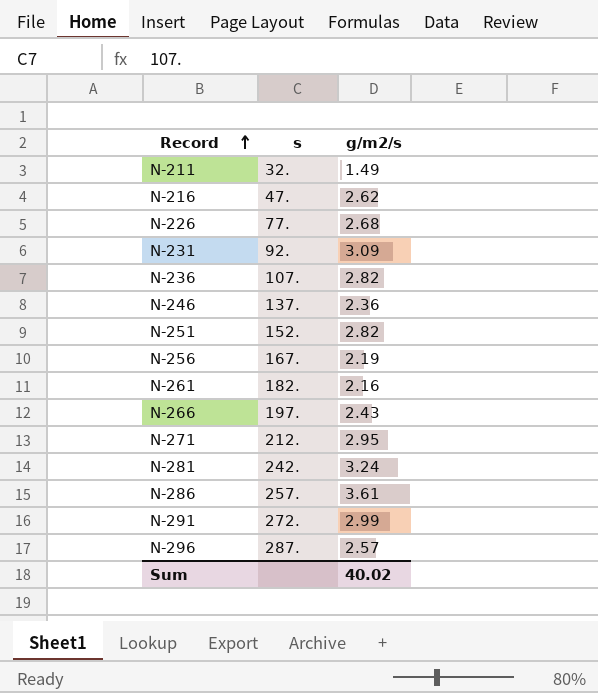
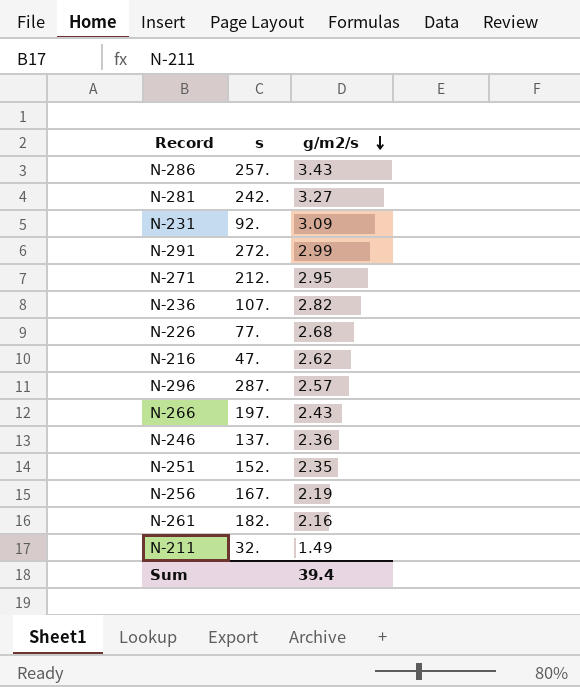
row order: Record ascending -> g/m2/s descending
N-286 | g/m2/s: 3.61 -> 3.43
N-281 | g/m2/s: 3.24 -> 3.27
N-251 | g/m2/s: 2.82 -> 2.35
Sum | g/m2/s: 40.02 -> 39.4

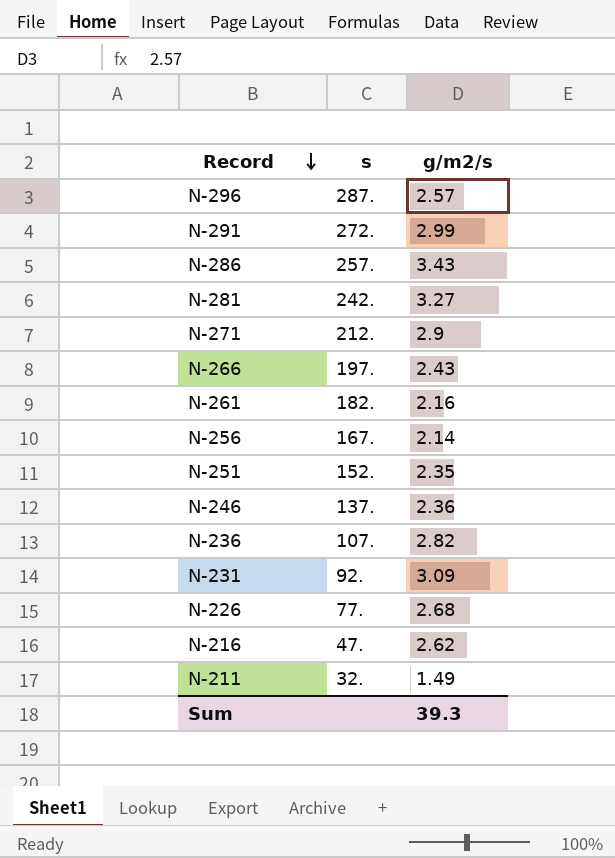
row order: g/m2/s descending -> Record descending
N-271 | g/m2/s: 2.95 -> 2.9
N-256 | g/m2/s: 2.19 -> 2.14
Sum | g/m2/s: 39.4 -> 39.3

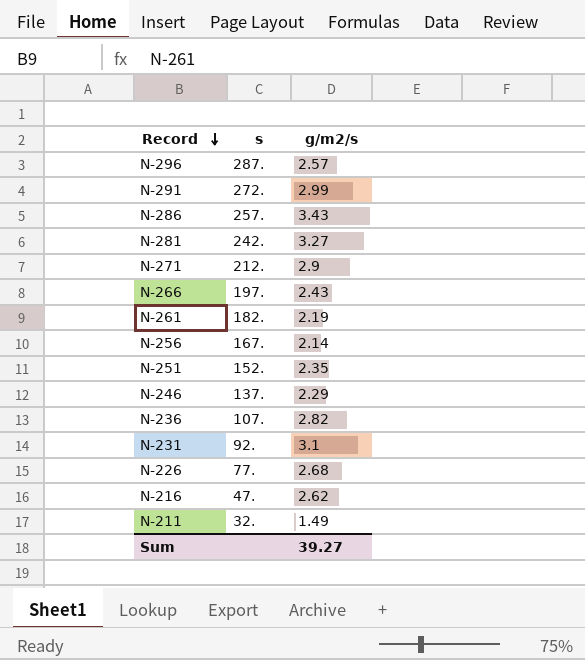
N-261 | g/m2/s: 2.16 -> 2.19
N-246 | g/m2/s: 2.36 -> 2.29
N-231 | g/m2/s: 3.09 -> 3.1
Sum | g/m2/s: 39.3 -> 39.27

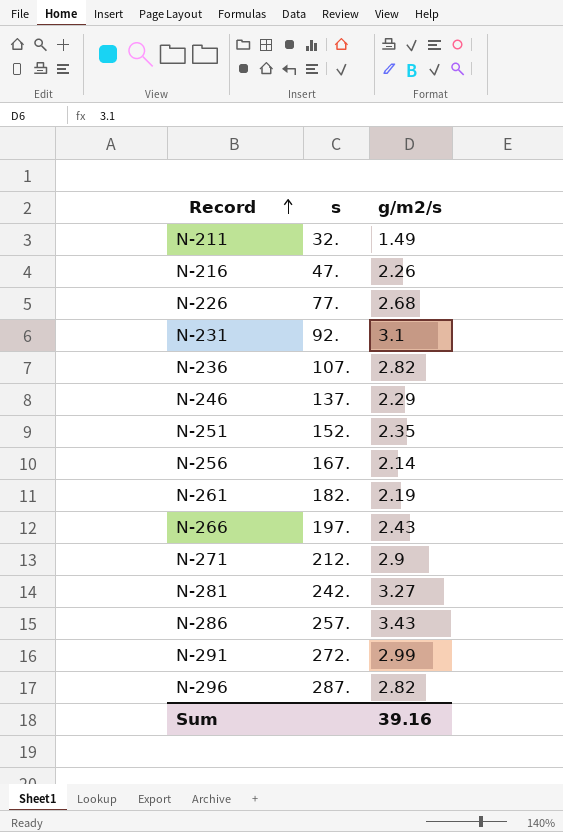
row order: Record descending -> Record ascending
N-216 | g/m2/s: 2.62 -> 2.26
N-296 | g/m2/s: 2.57 -> 2.82
Sum | g/m2/s: 39.27 -> 39.16

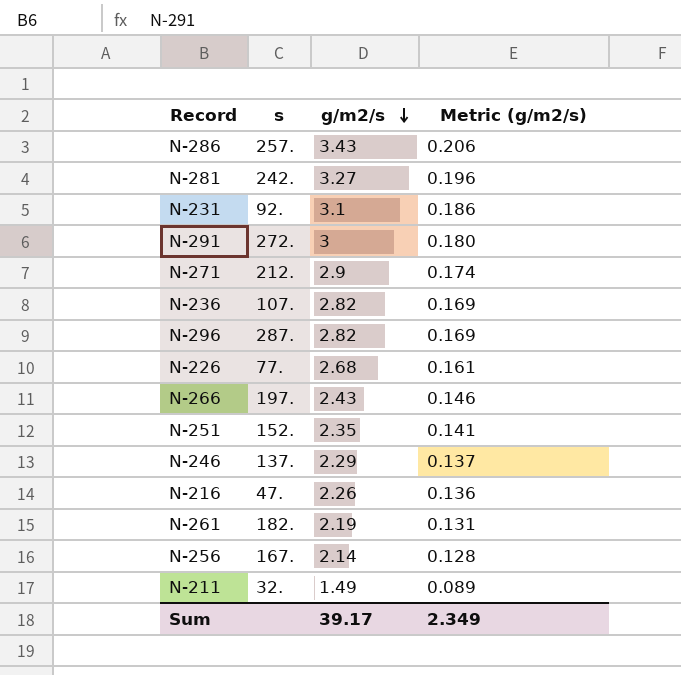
row order: Record ascending -> g/m2/s descending
column Metric (g/m2/s) | formula: none -> [g/m2/s] * 0.06
N-291 | g/m2/s: 2.99 -> 3
Sum | g/m2/s: 39.16 -> 39.17

